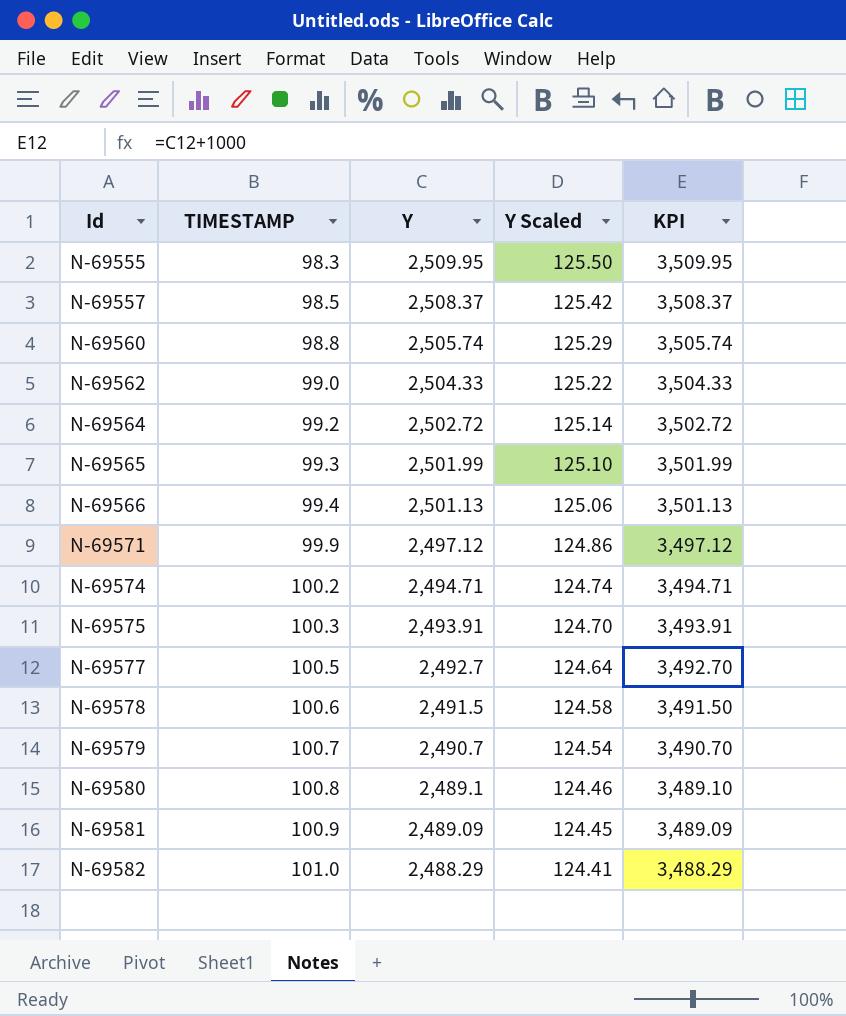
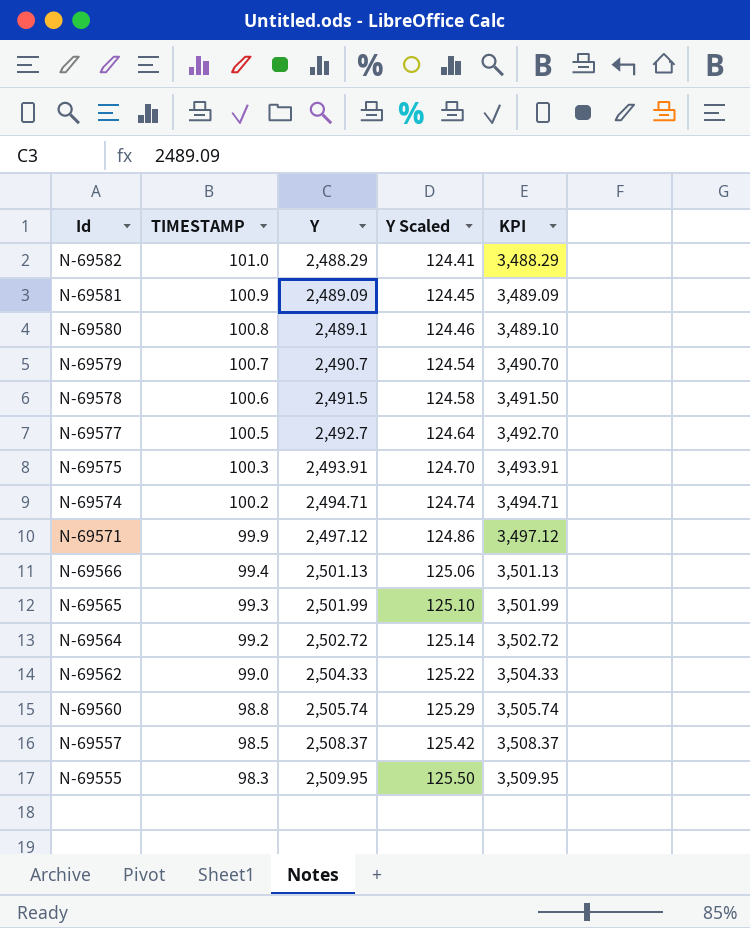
row order: Id ascending -> Id descending

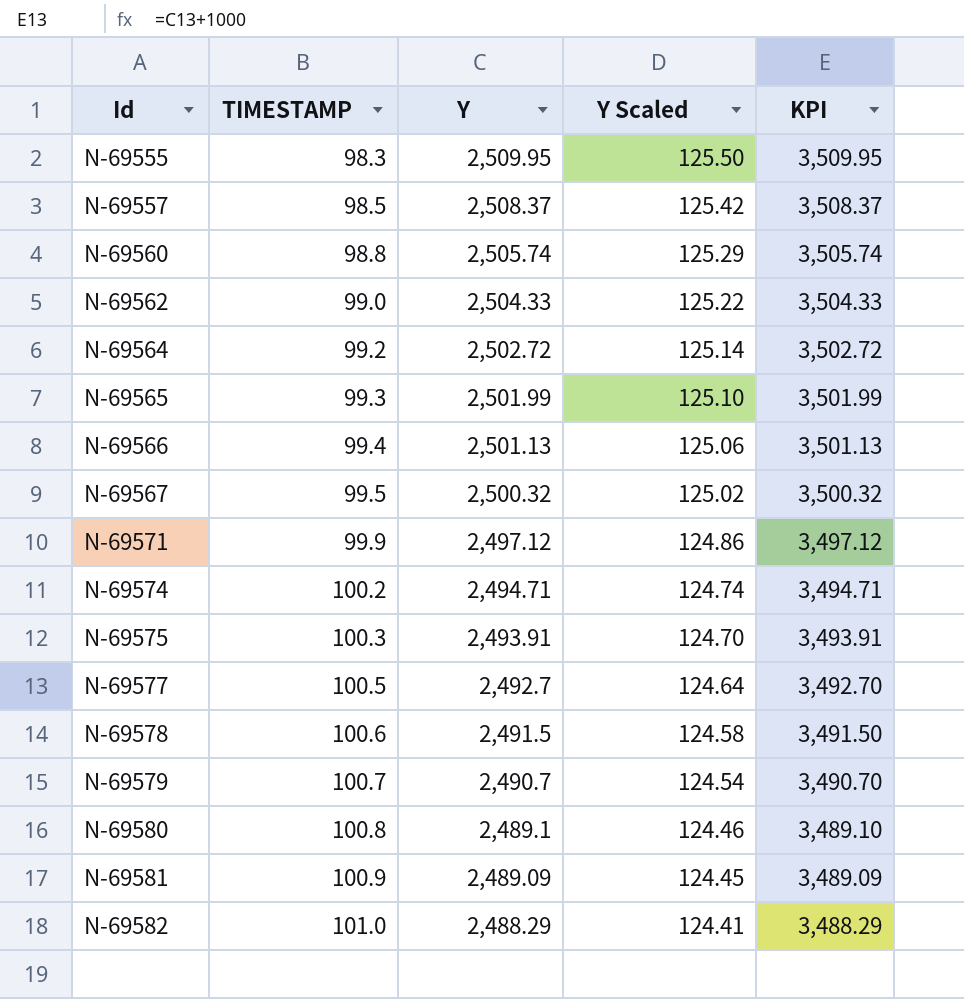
row order: Id descending -> Id ascending
row N-69567: none -> 99.5 | 2,500.32 | 125.02 | 3,500.32

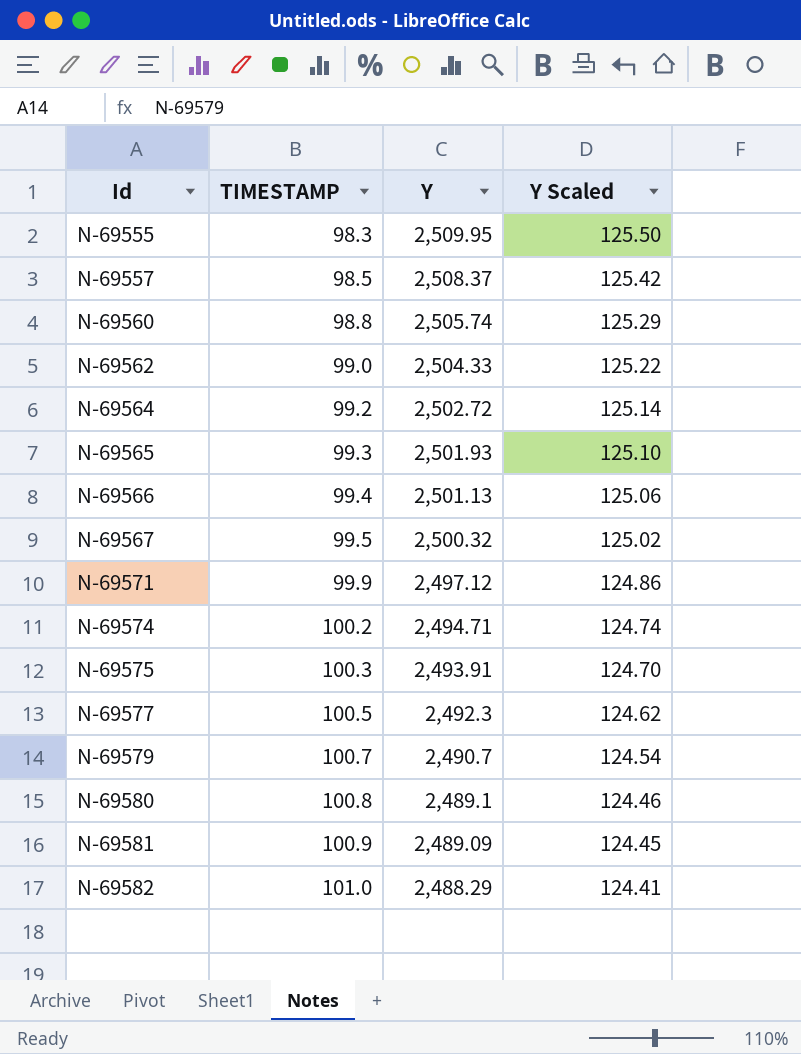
column KPI | formula: [Y] + 1000 -> none
row N-69578: 100.6 | 2,491.5 | 124.58 | 3,491.50 -> none
N-69565 | Y: 2,501.99 -> 2,501.93
N-69577 | Y: 2,492.7 -> 2,492.3
N-69577 | Y Scaled: 124.64 -> 124.62

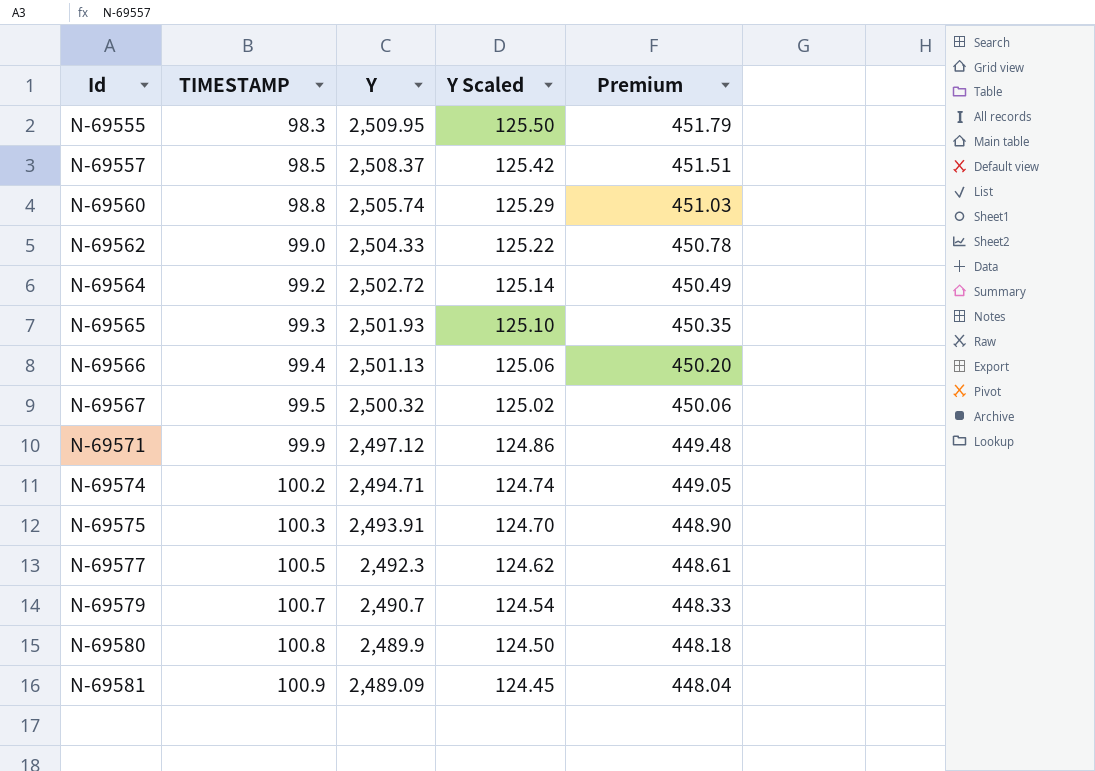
column Premium | formula: none -> [Y] * 0.18
row N-69582: 101.0 | 2,488.29 | 124.41 -> none
N-69580 | Y: 2,489.1 -> 2,489.9
N-69580 | Y Scaled: 124.46 -> 124.50

